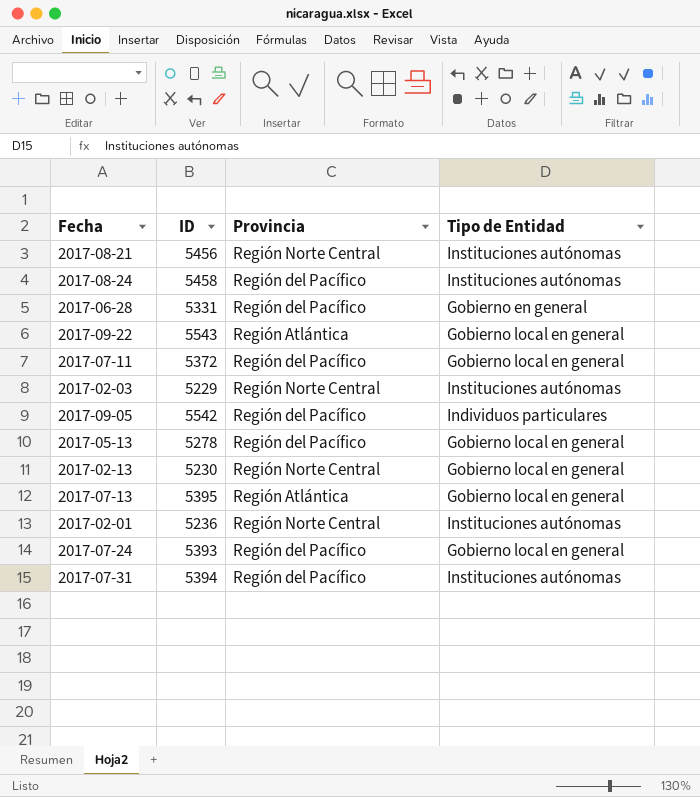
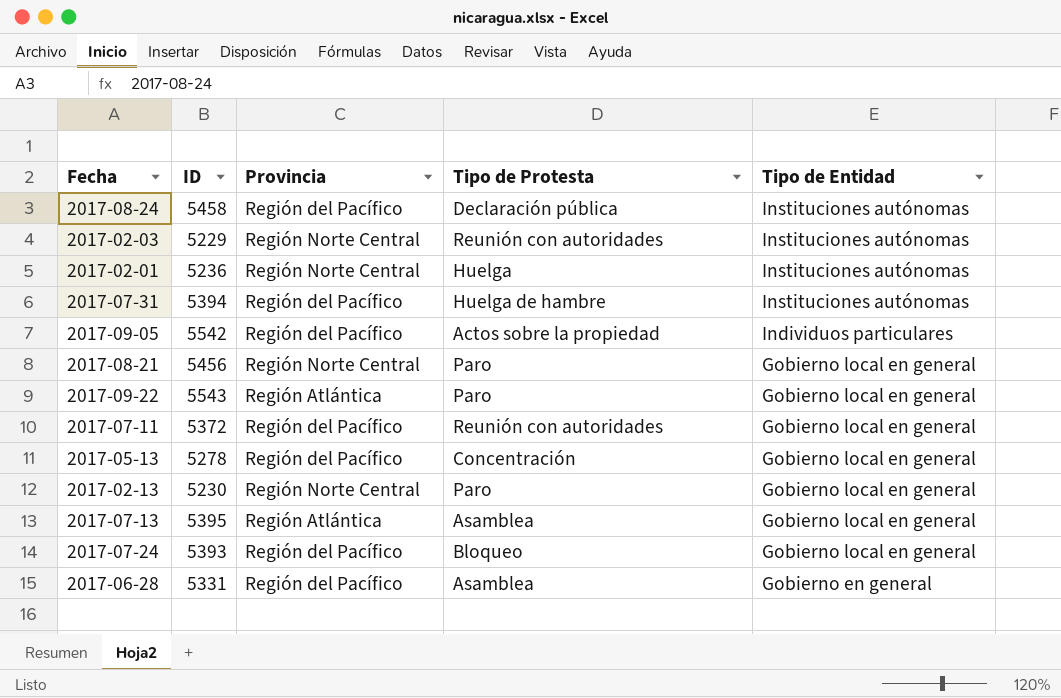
row order: none -> Tipo de Entidad descending
column Tipo de Protesta | position: none -> 4
2017-08-21 | Tipo de Entidad: Instituciones autónomas -> Gobierno local en general

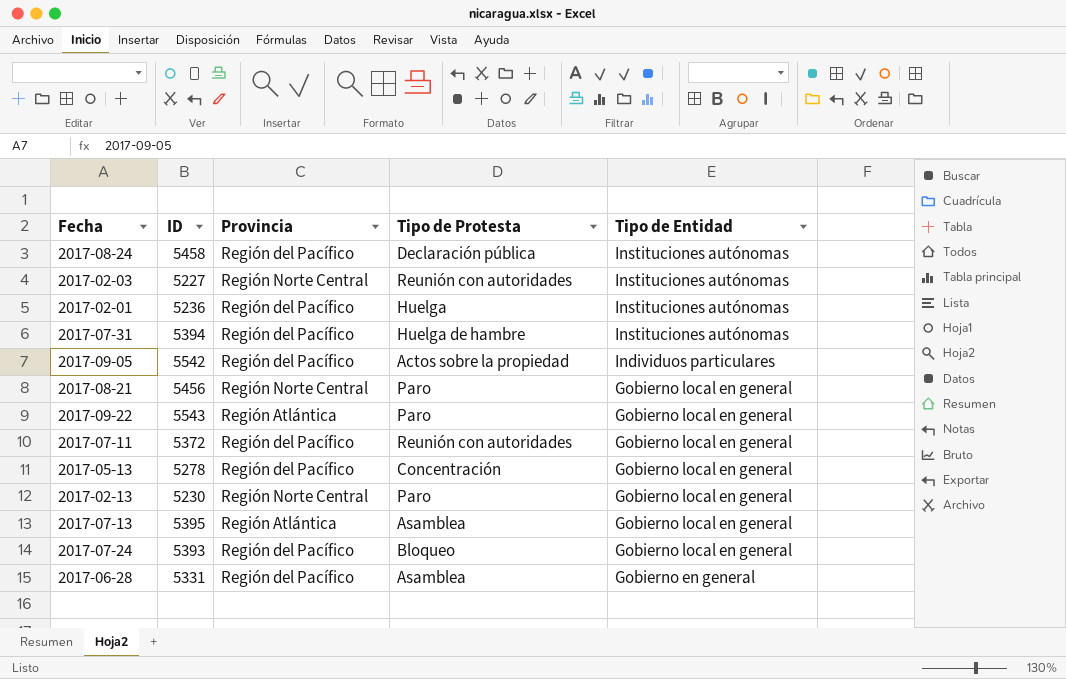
2017-02-03 | ID: 5229 -> 5227
2017-02-01 | Provincia: Región Norte Central -> Región del Pacífico

